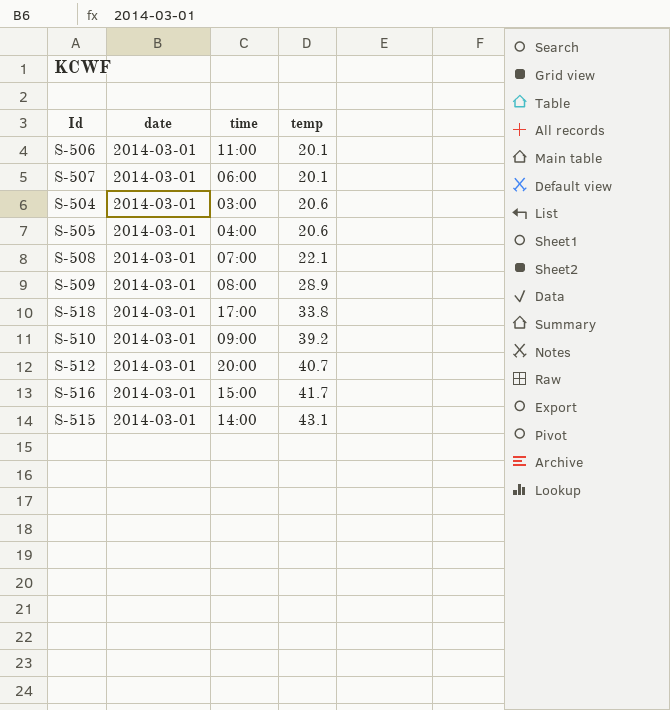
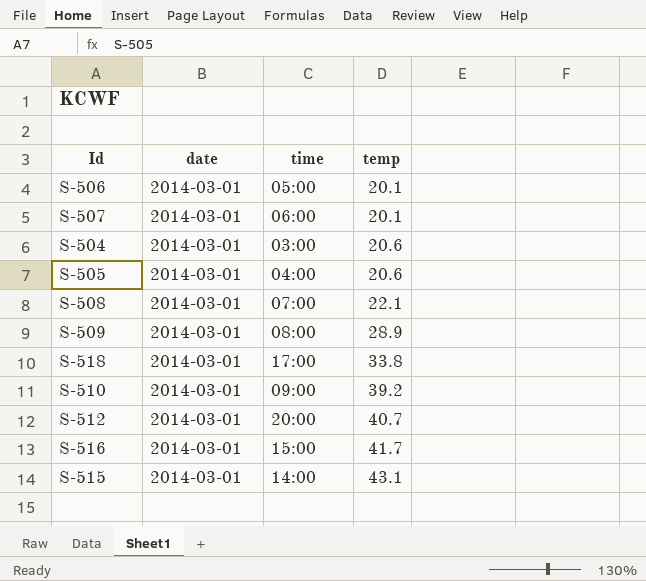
S-506 | time: 11:00 -> 05:00

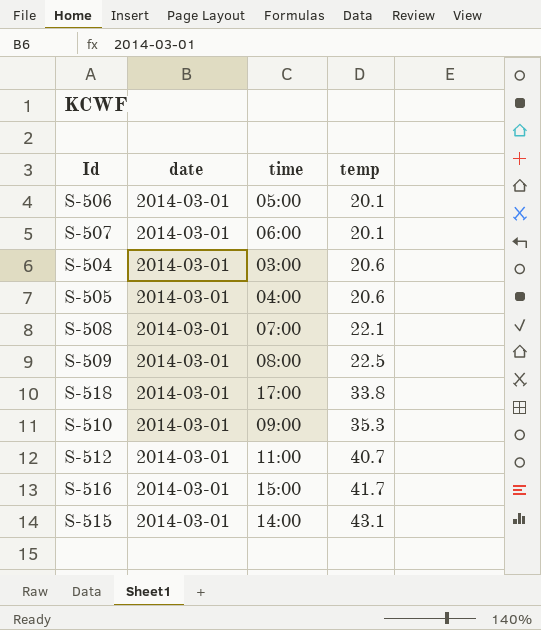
S-509 | temp: 28.9 -> 22.5
S-510 | temp: 39.2 -> 35.3
S-512 | time: 20:00 -> 11:00

